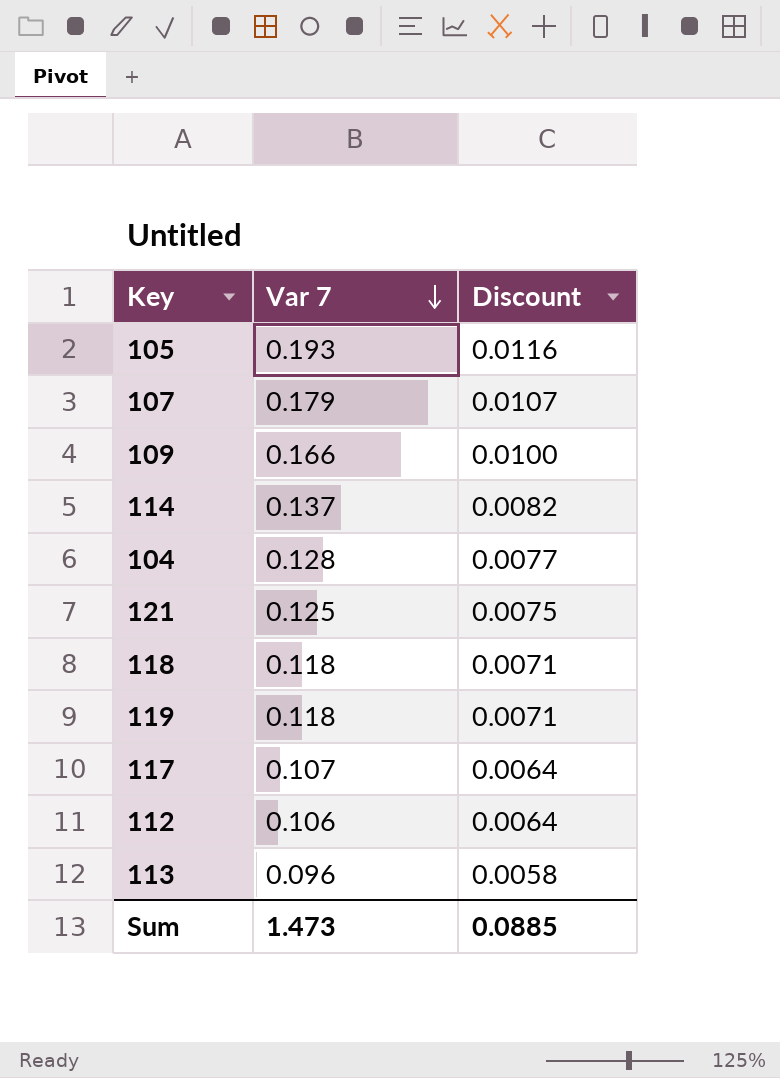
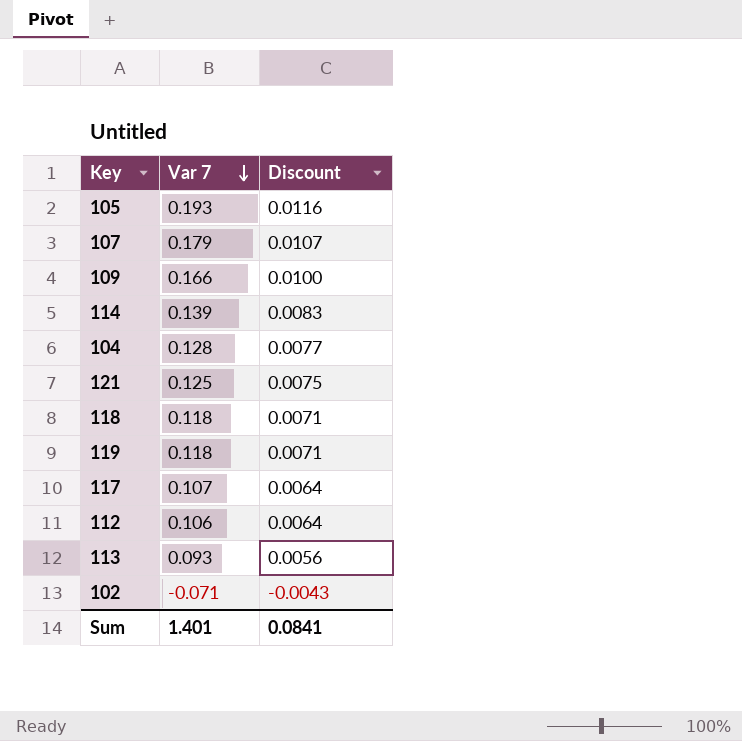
114 | Var 7: 0.137 -> 0.139
114 | Discount: 0.0082 -> 0.0083
113 | Var 7: 0.096 -> 0.093
113 | Discount: 0.0058 -> 0.0056
row 102: none -> -0.071 | -0.0043
Sum | Var 7: 1.473 -> 1.401
Sum | Discount: 0.0885 -> 0.0841

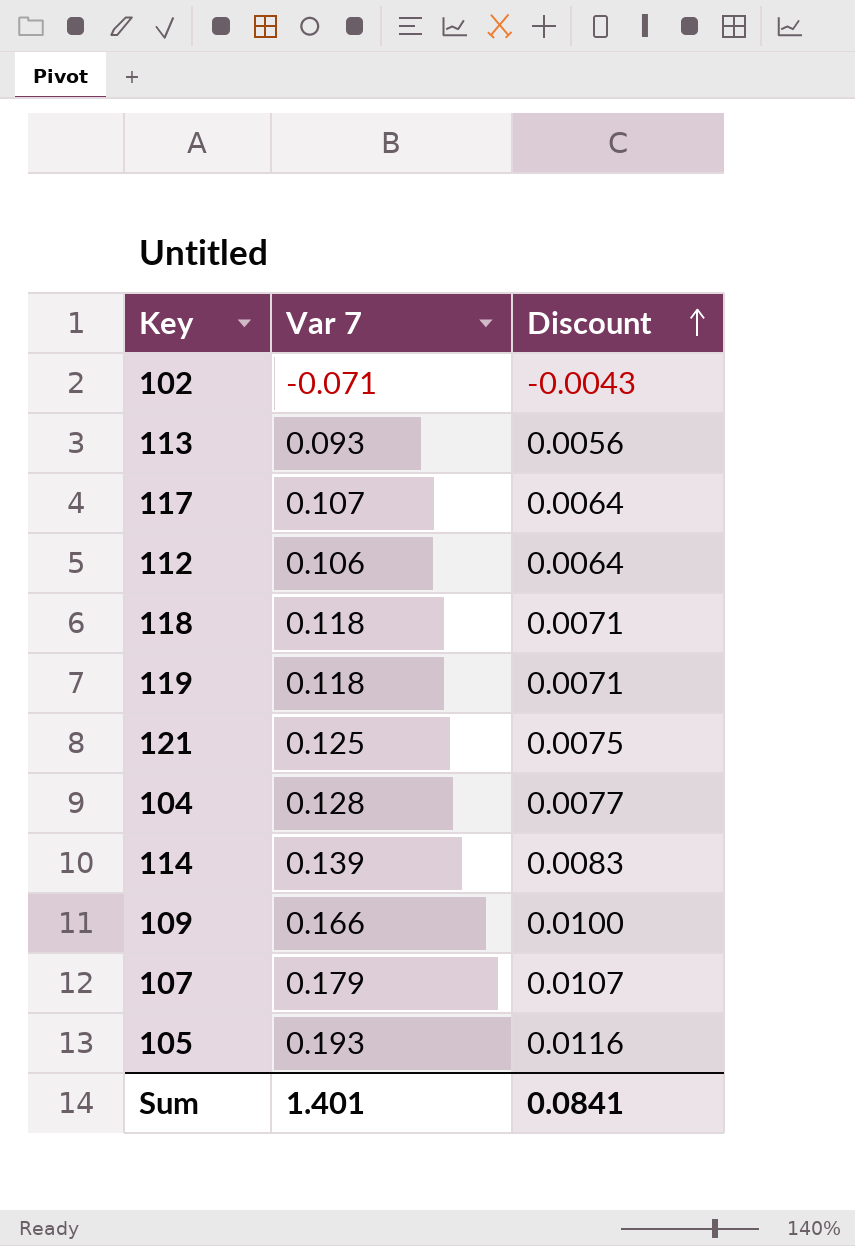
row order: Var 7 descending -> Discount ascending

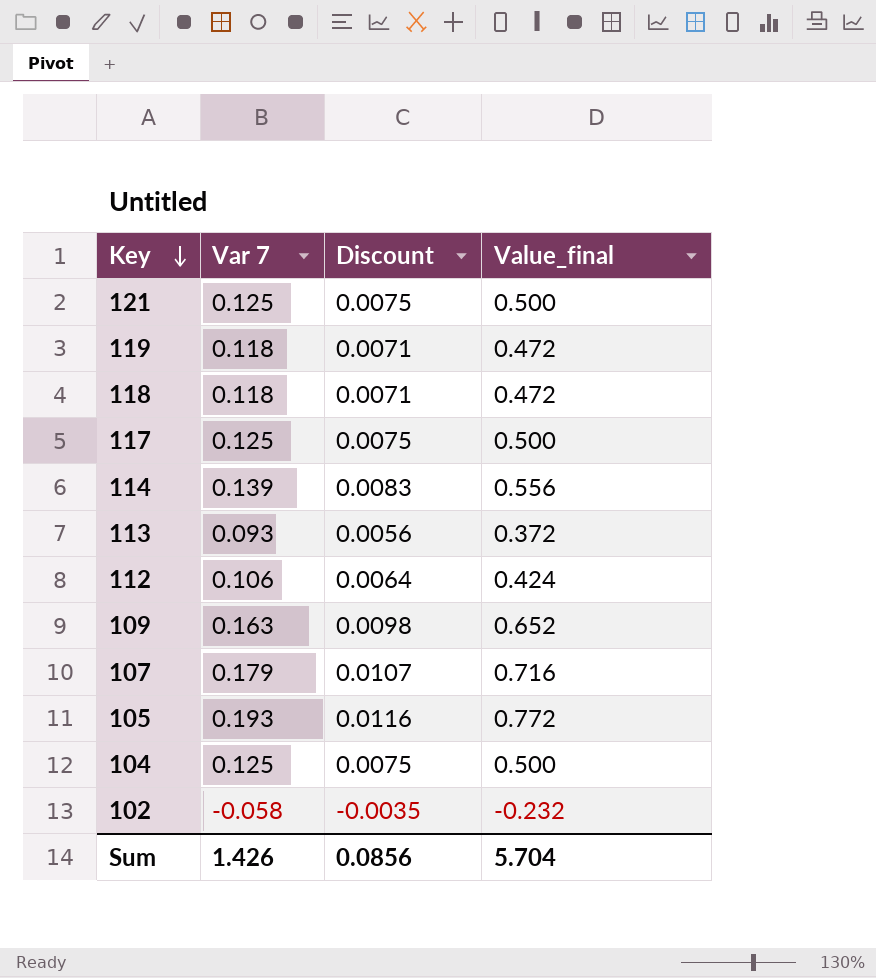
row order: Discount ascending -> Key descending
column Value_final | formula: none -> [Var 7] * 4
117 | Var 7: 0.107 -> 0.125
117 | Discount: 0.0064 -> 0.0075
109 | Var 7: 0.166 -> 0.163
109 | Discount: 0.0100 -> 0.0098
104 | Var 7: 0.128 -> 0.125
104 | Discount: 0.0077 -> 0.0075
102 | Var 7: -0.071 -> -0.058
102 | Discount: -0.0043 -> -0.0035
Sum | Var 7: 1.401 -> 1.426
Sum | Discount: 0.0841 -> 0.0856

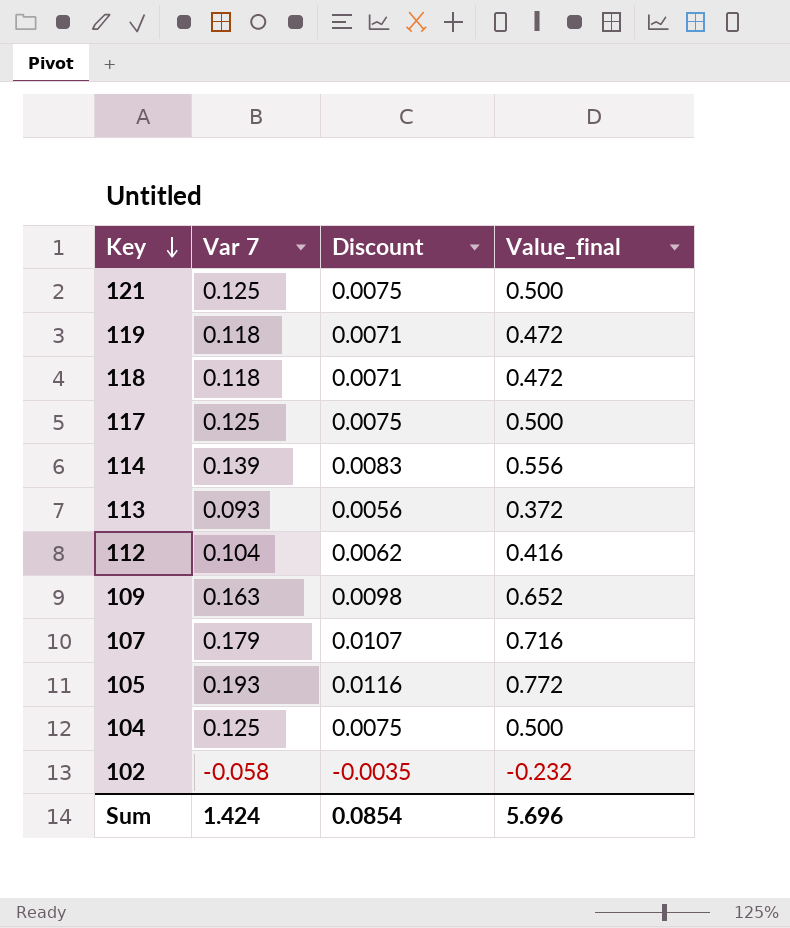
112 | Var 7: 0.106 -> 0.104
112 | Discount: 0.0064 -> 0.0062
112 | Value_final: 0.424 -> 0.416
Sum | Var 7: 1.426 -> 1.424
Sum | Discount: 0.0856 -> 0.0854
Sum | Value_final: 5.704 -> 5.696

